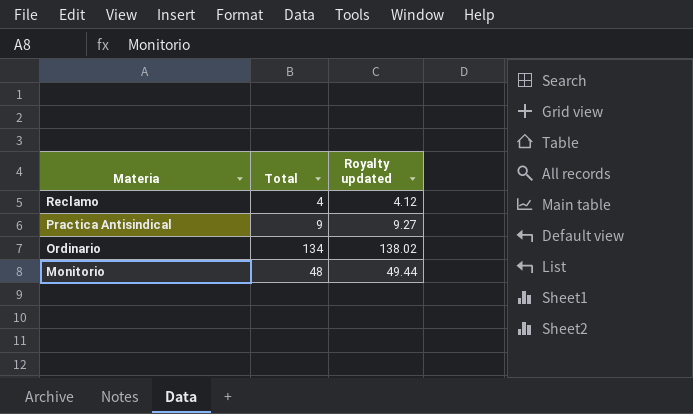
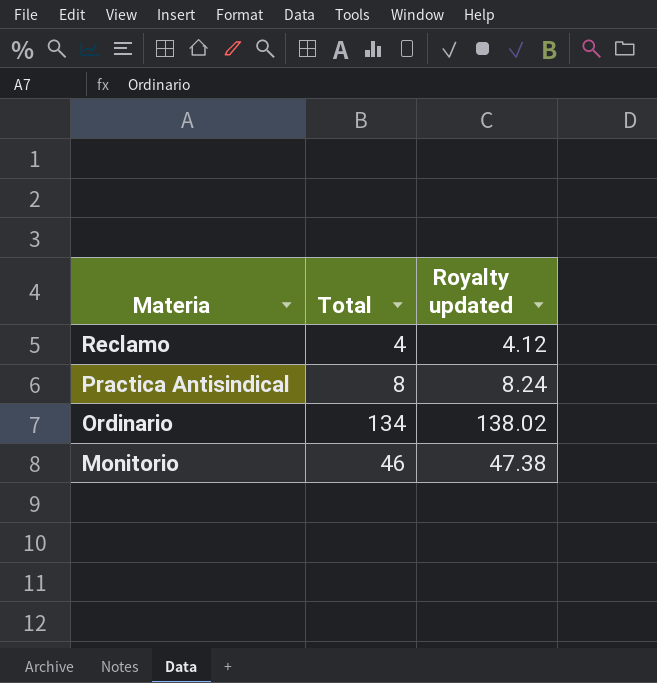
Practica Antisindical | Total: 9 -> 8
Practica Antisindical | Royalty updated: 9.27 -> 8.24
Monitorio | Total: 48 -> 46
Monitorio | Royalty updated: 49.44 -> 47.38

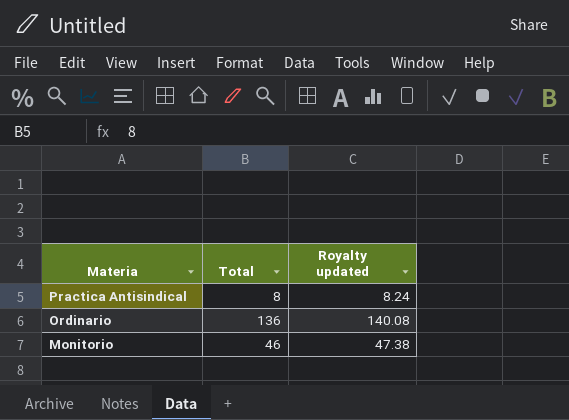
row Reclamo: 4 | 4.12 -> none
Ordinario | Total: 134 -> 136
Ordinario | Royalty updated: 138.02 -> 140.08

